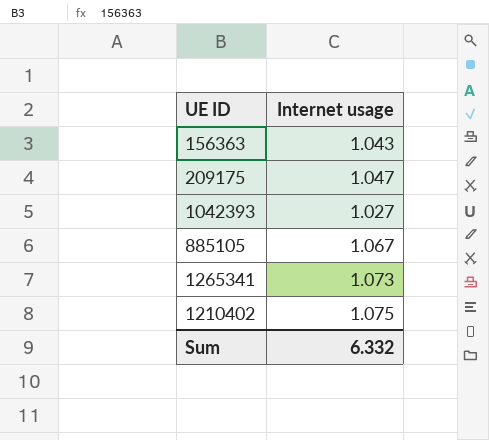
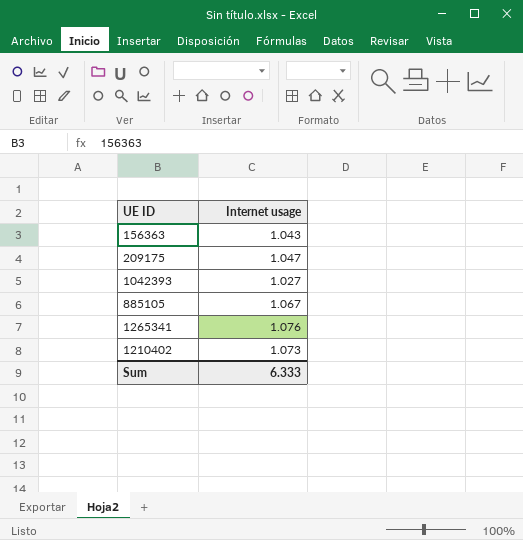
1265341 | Internet usage: 1.073 -> 1.076
1210402 | Internet usage: 1.075 -> 1.073
Sum | Internet usage: 6.332 -> 6.333

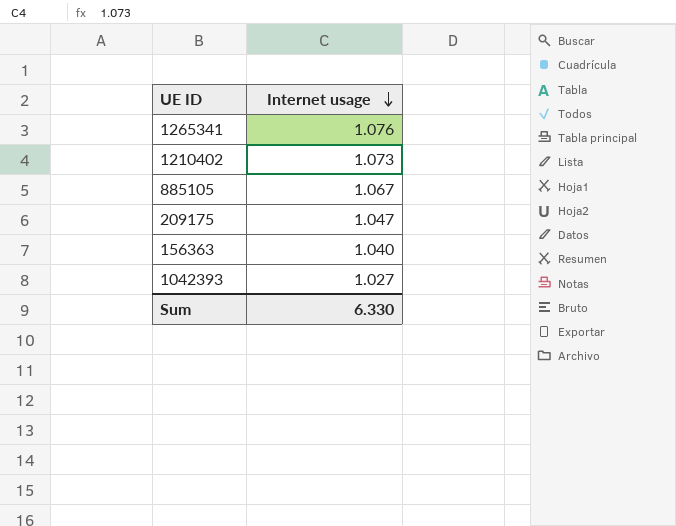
row order: none -> Internet usage descending
156363 | Internet usage: 1.043 -> 1.040
Sum | Internet usage: 6.333 -> 6.330

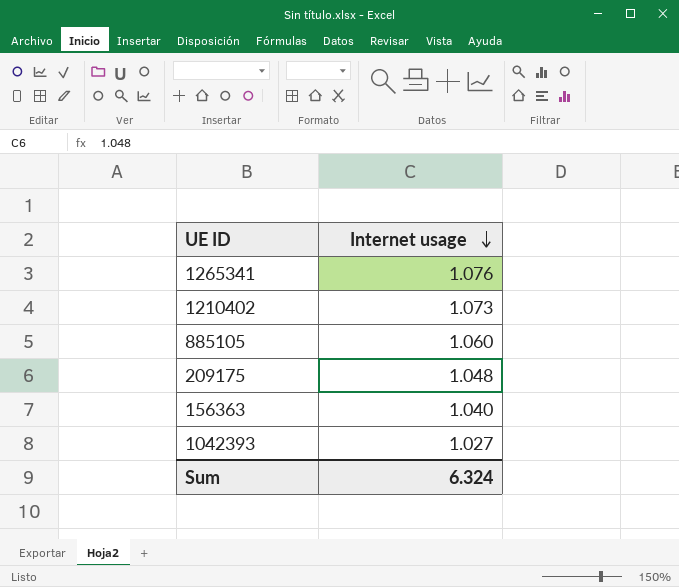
885105 | Internet usage: 1.067 -> 1.060
209175 | Internet usage: 1.047 -> 1.048
Sum | Internet usage: 6.330 -> 6.324

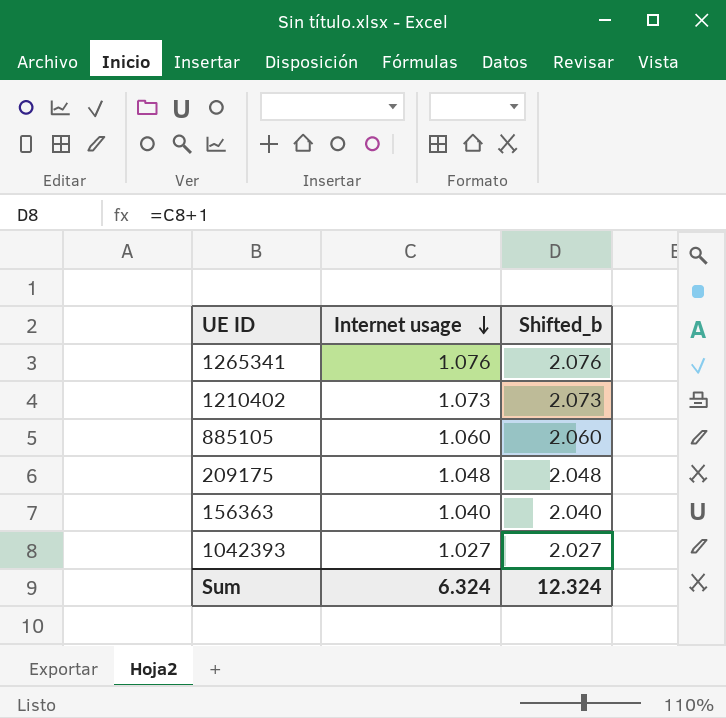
column Shifted_b | formula: none -> [Internet usage] + 1

